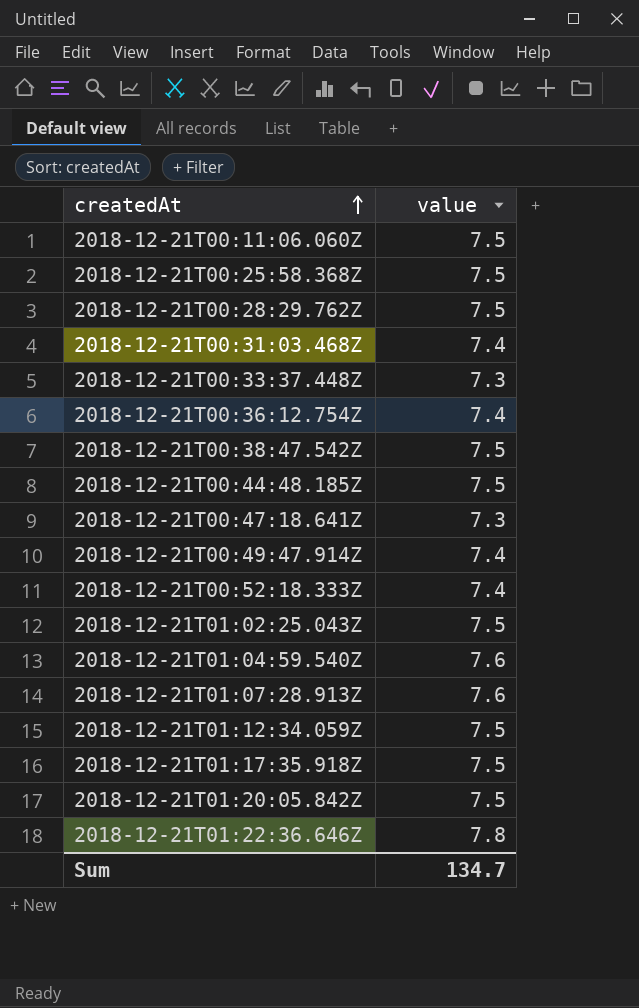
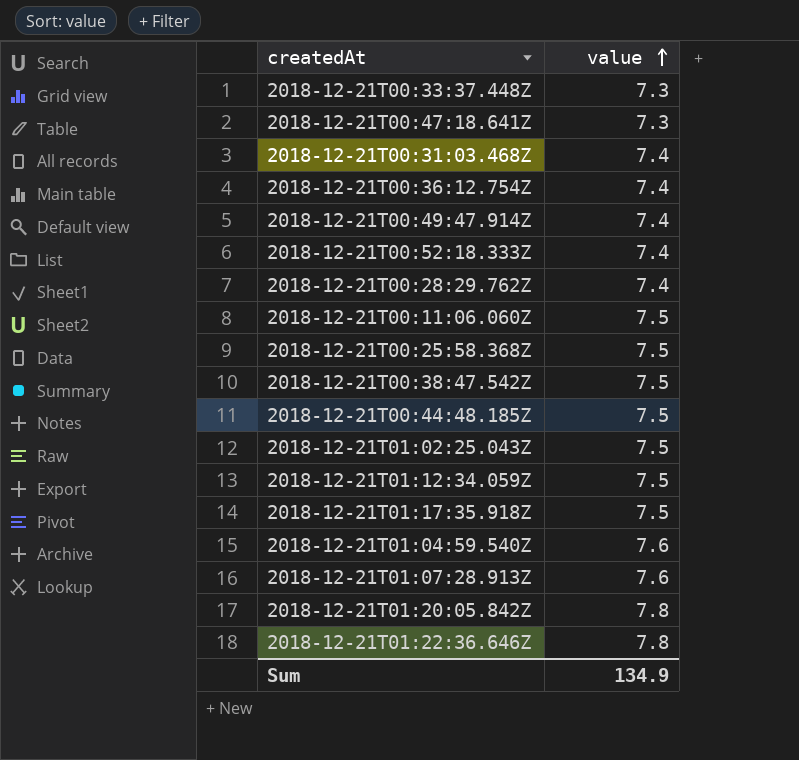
row order: createdAt ascending -> value ascending
2018-12-21T00:28:29.762Z | value: 7.5 -> 7.4
2018-12-21T01:20:05.842Z | value: 7.5 -> 7.8
Sum | value: 134.7 -> 134.9

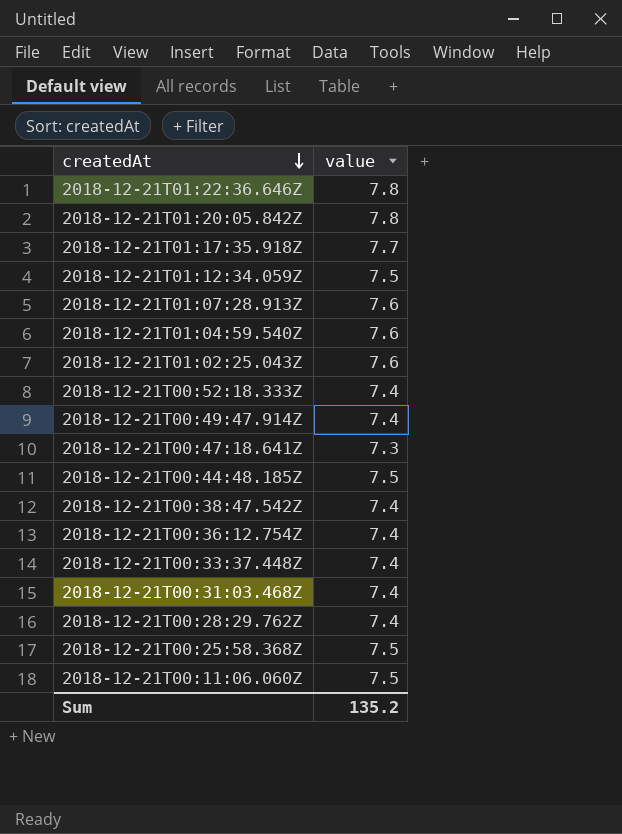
row order: value ascending -> createdAt descending
2018-12-21T01:17:35.918Z | value: 7.5 -> 7.7
2018-12-21T01:02:25.043Z | value: 7.5 -> 7.6
2018-12-21T00:38:47.542Z | value: 7.5 -> 7.4
2018-12-21T00:33:37.448Z | value: 7.3 -> 7.4
Sum | value: 134.9 -> 135.2

